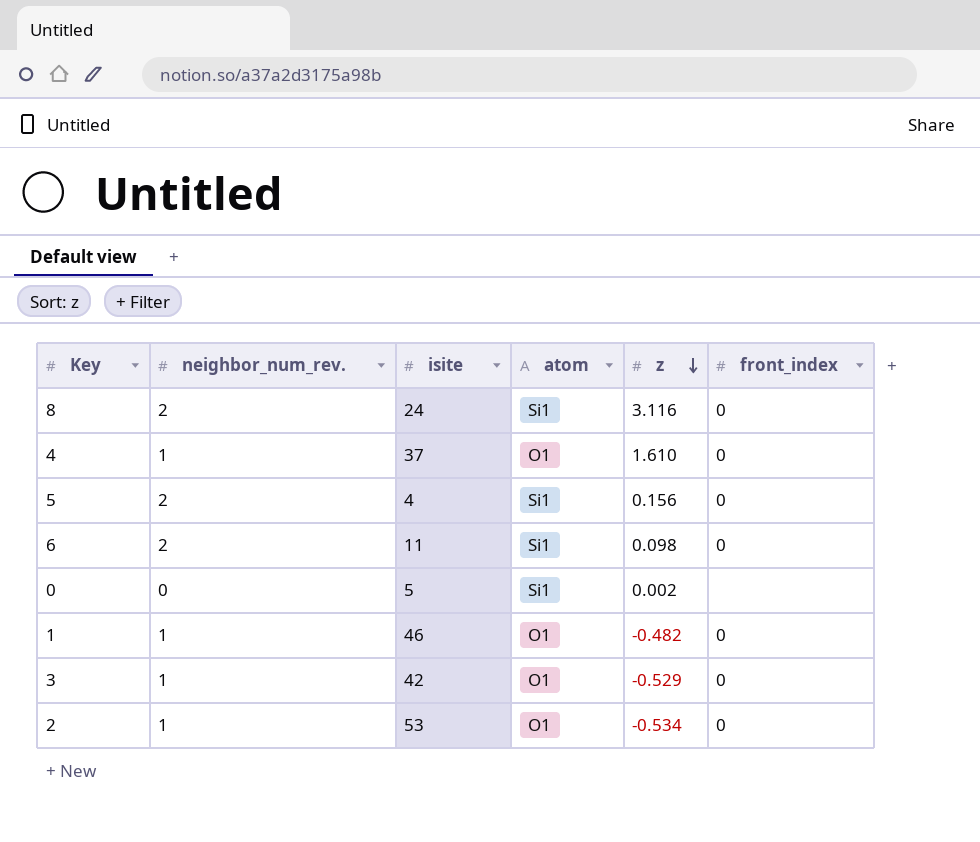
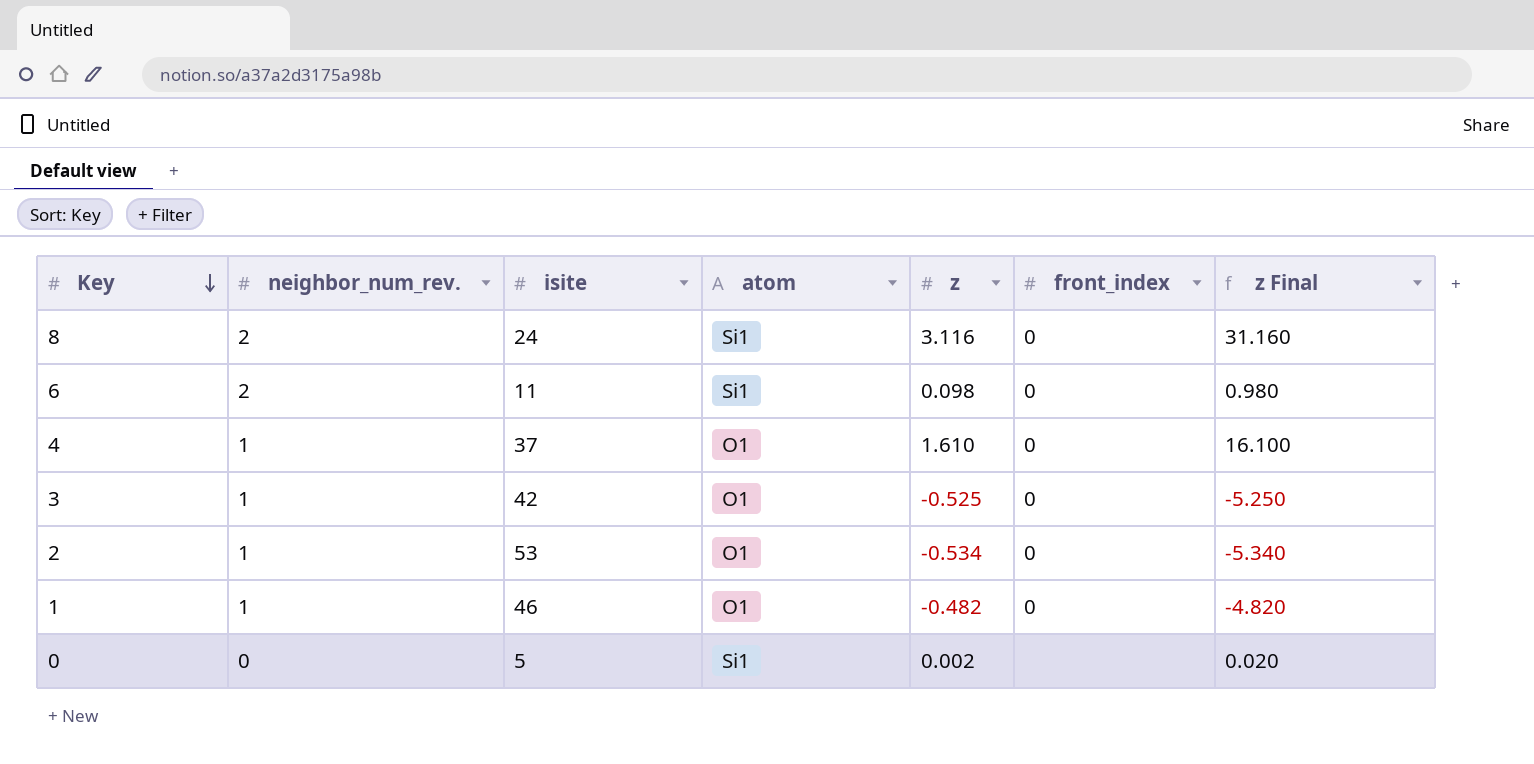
row order: z descending -> Key descending
column z Final | formula: none -> [z] * 10
row 5: 2 | 4 | Si1 | 0.156 | 0 -> none
3 | z: -0.529 -> -0.525

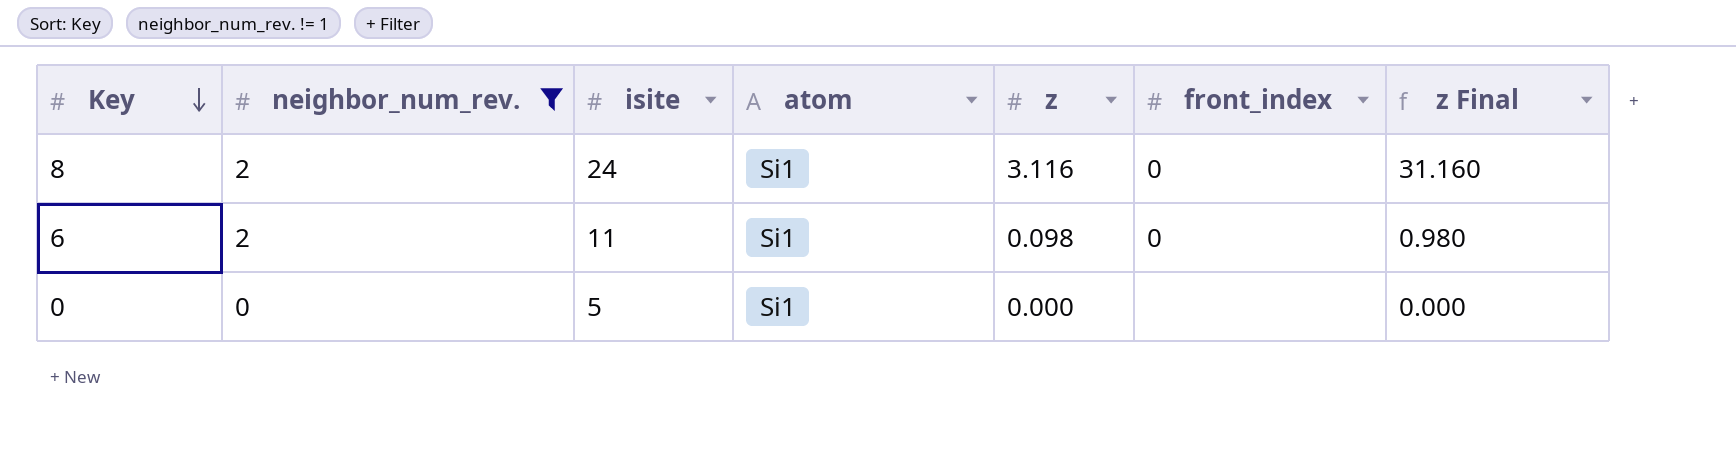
filter: none -> neighbor_num_rev. != 1
0 | z: 0.002 -> 0.000
0 | z Final: 0.020 -> 0.000

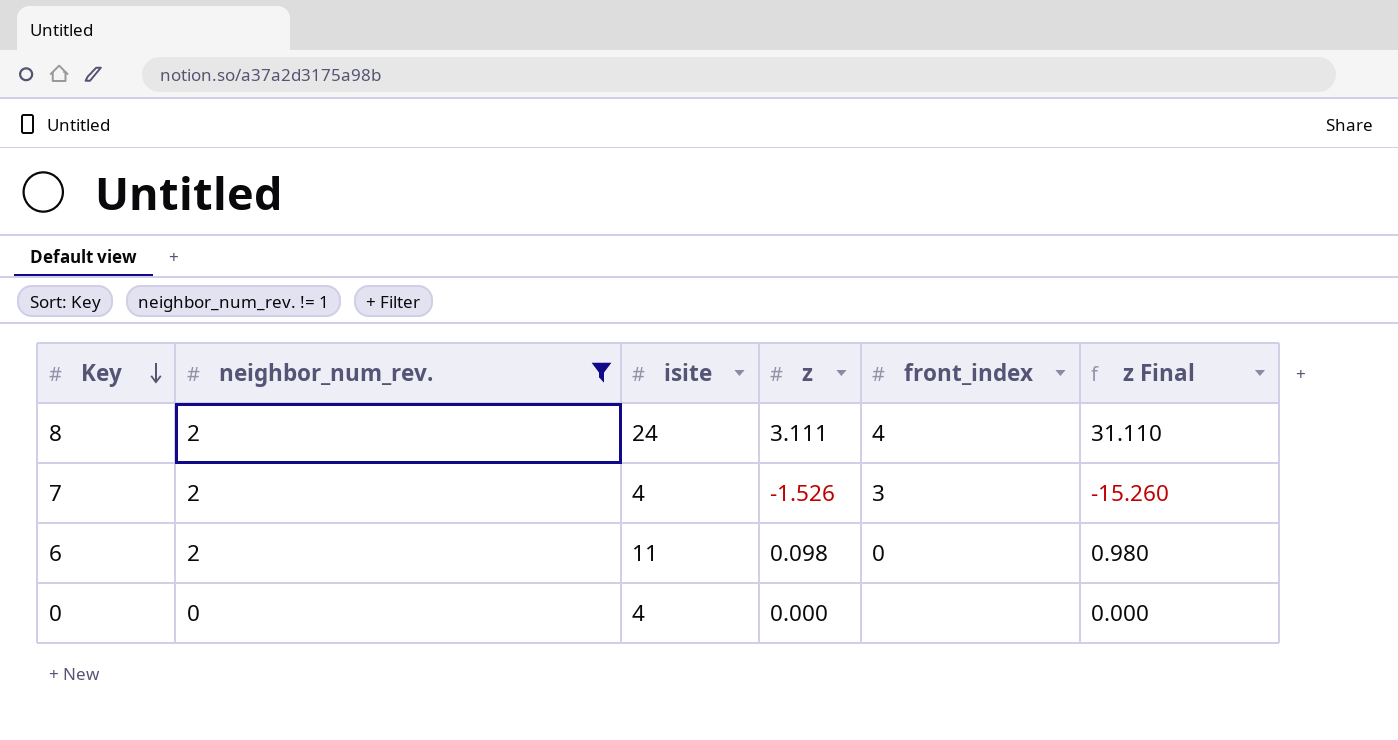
column atom | position: 4 -> none
8 | z: 3.116 -> 3.111
8 | front_index: 0 -> 4
8 | z Final: 31.160 -> 31.110
row 7: none -> 2 | 4 | -1.526 | 3 | -15.260
0 | isite: 5 -> 4

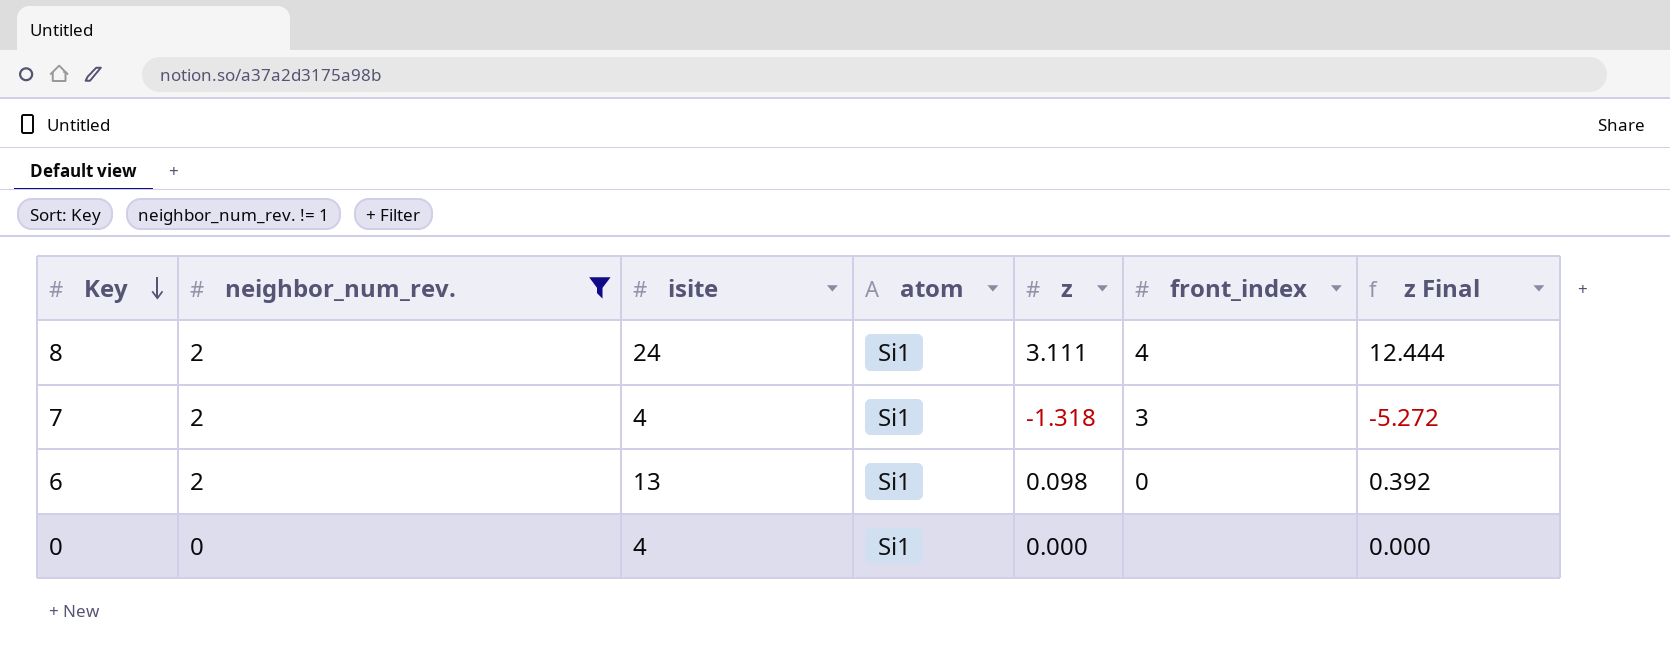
column atom | position: none -> 4
column z Final | formula: [z] * 10 -> [z] * 4
7 | z: -1.526 -> -1.318
6 | isite: 11 -> 13

